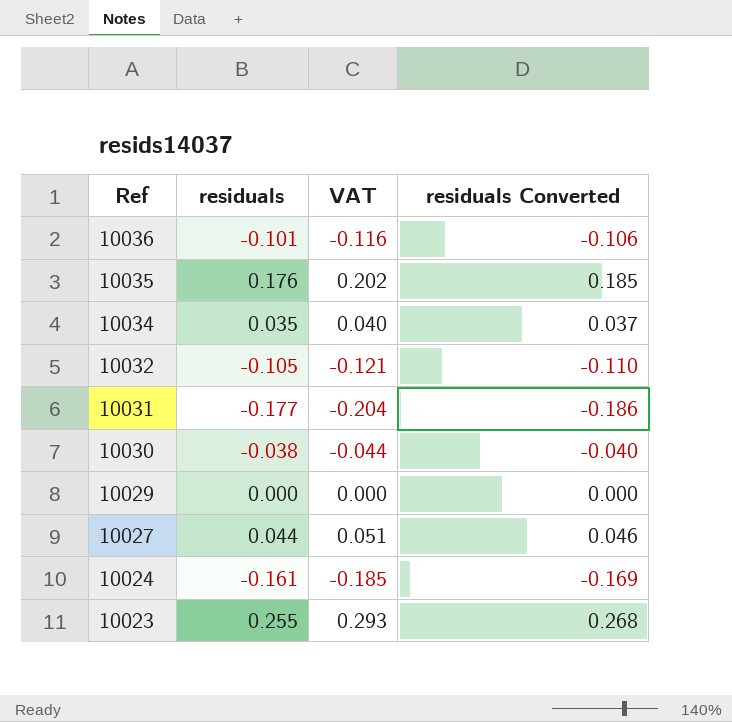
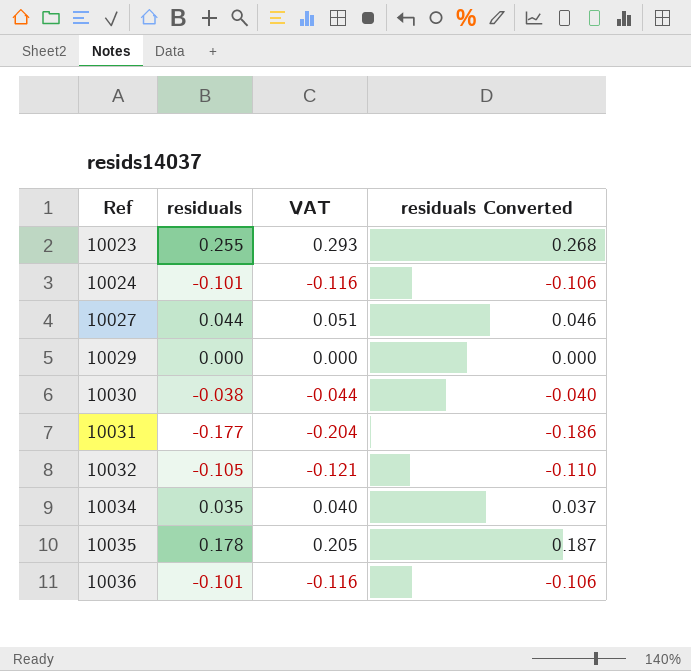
row order: Ref descending -> Ref ascending
10024 | residuals: -0.161 -> -0.101
10024 | VAT: -0.185 -> -0.116
10024 | residuals Converted: -0.169 -> -0.106
10035 | residuals: 0.176 -> 0.178
10035 | VAT: 0.202 -> 0.205
10035 | residuals Converted: 0.185 -> 0.187

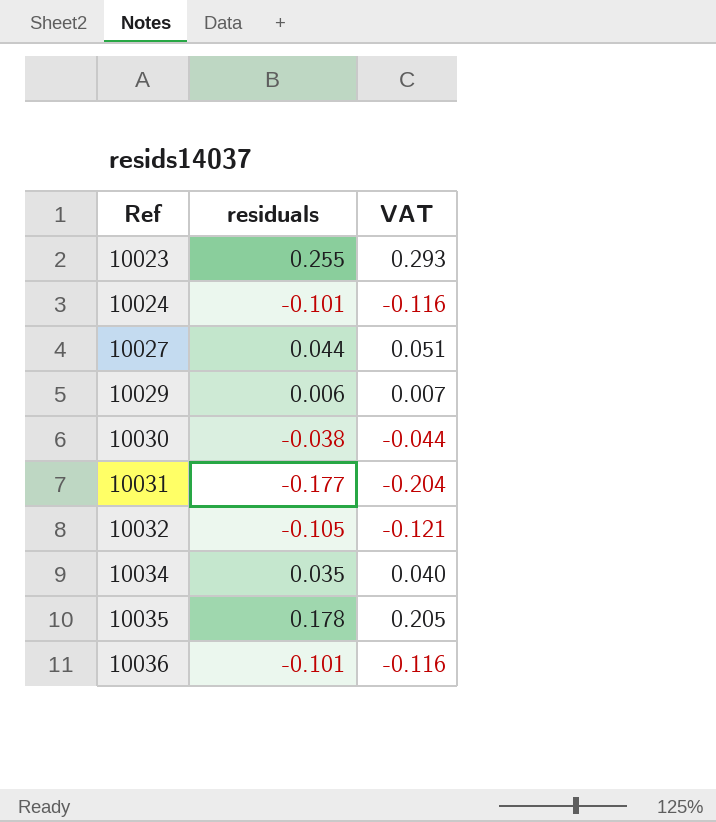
column residuals Converted | formula: [residuals] * 1.05 -> none
10029 | residuals: 0.000 -> 0.006
10029 | VAT: 0.000 -> 0.007

